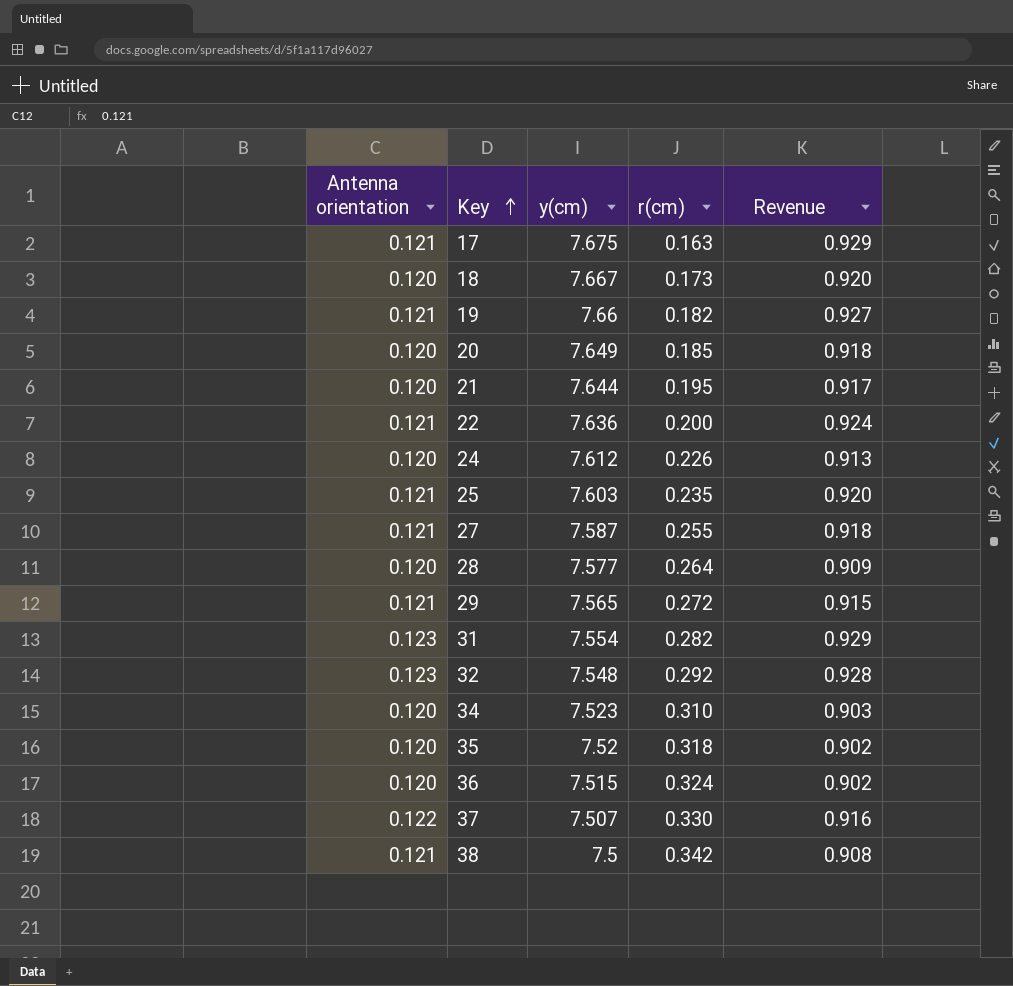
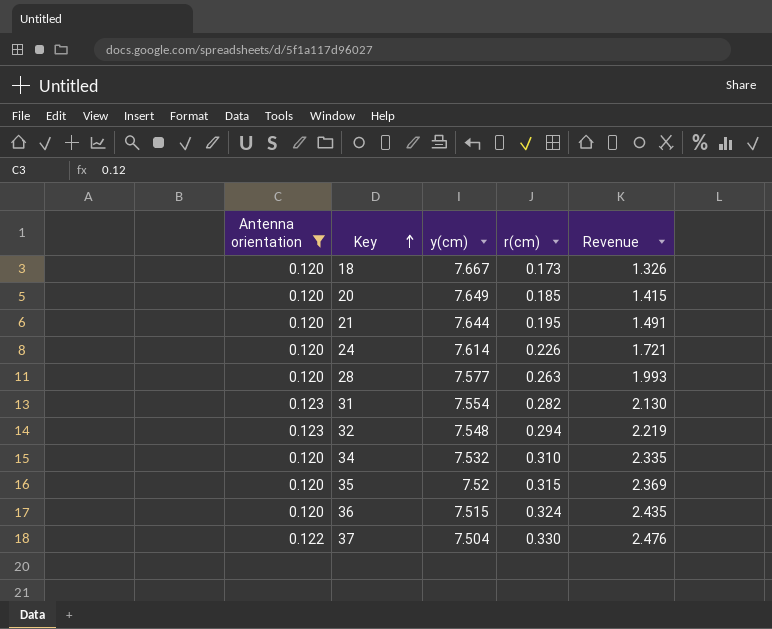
filter: none -> Antenna orientation != 0.121
column Revenue | formula: [Antenna orientation] * [y(cm)] -> [y(cm)] * [r(cm)]
24 | y(cm): 7.612 -> 7.614
28 | r(cm): 0.264 -> 0.263
32 | r(cm): 0.292 -> 0.294
34 | y(cm): 7.523 -> 7.532
35 | r(cm): 0.318 -> 0.315
37 | y(cm): 7.507 -> 7.504

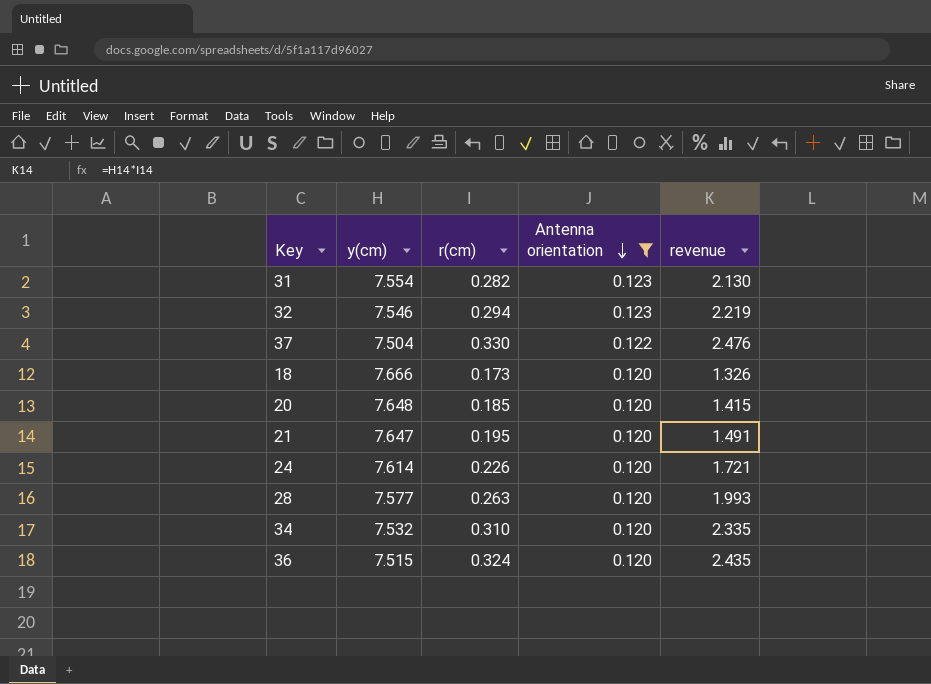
row order: Key ascending -> Antenna orientation descending
column Antenna orientation | position: 1 -> 4
column name: Revenue -> revenue
row 35: 0.120 | 7.52 | 0.315 | 2.369 -> none
32 | y(cm): 7.548 -> 7.546
18 | y(cm): 7.667 -> 7.666
20 | y(cm): 7.649 -> 7.648
21 | y(cm): 7.644 -> 7.647

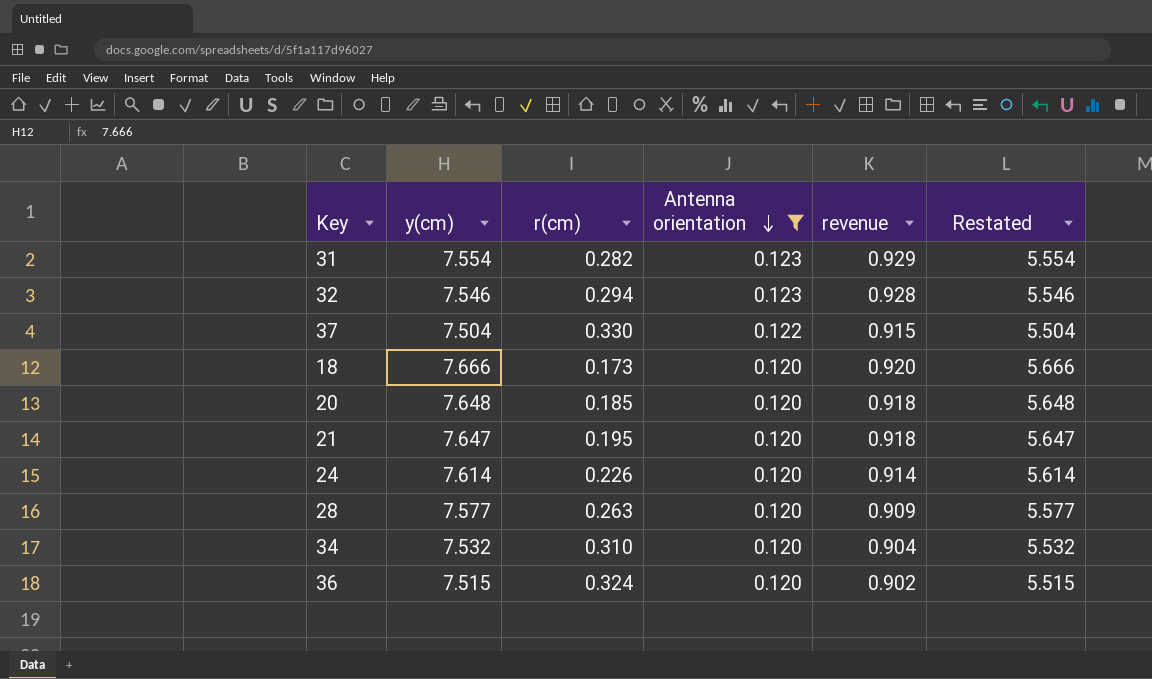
column revenue | formula: [y(cm)] * [r(cm)] -> [y(cm)] * [Antenna orientation]
column Restated | formula: none -> [y(cm)] - 2

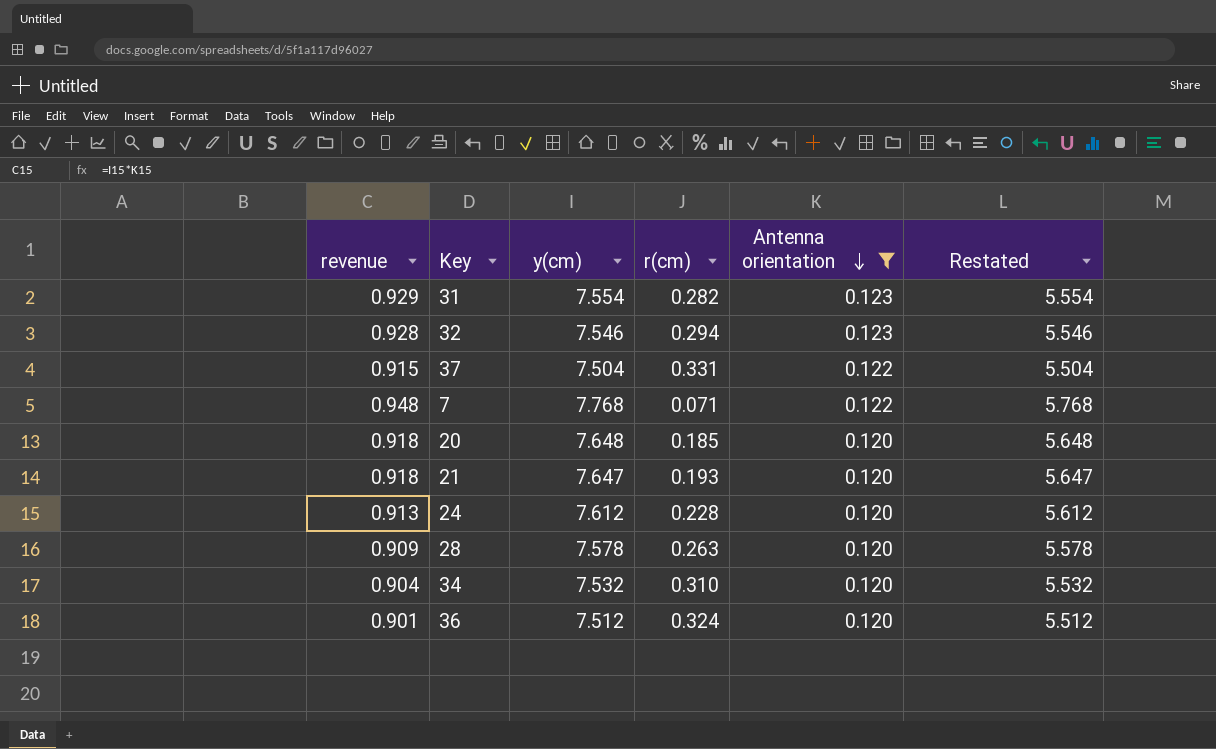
column revenue | position: 5 -> 1
row 18: 7.666 | 0.173 | 0.120 | 0.920 | 5.666 -> none
37 | r(cm): 0.330 -> 0.331
row 7: none -> 0.948 | 7.768 | 0.071 | 0.122 | 5.768
21 | r(cm): 0.195 -> 0.193
24 | revenue: 0.914 -> 0.913
24 | y(cm): 7.614 -> 7.612
24 | r(cm): 0.226 -> 0.228
24 | Restated: 5.614 -> 5.612
28 | y(cm): 7.577 -> 7.578
28 | Restated: 5.577 -> 5.578
36 | revenue: 0.902 -> 0.901
36 | y(cm): 7.515 -> 7.512
36 | Restated: 5.515 -> 5.512

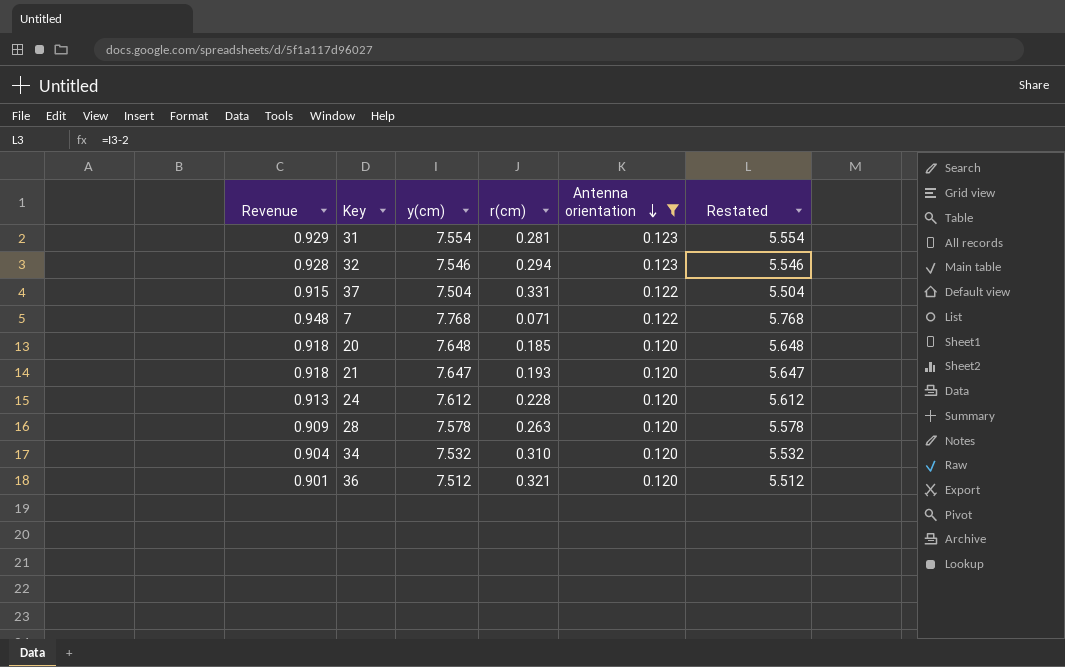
column name: revenue -> Revenue
31 | r(cm): 0.282 -> 0.281
36 | r(cm): 0.324 -> 0.321

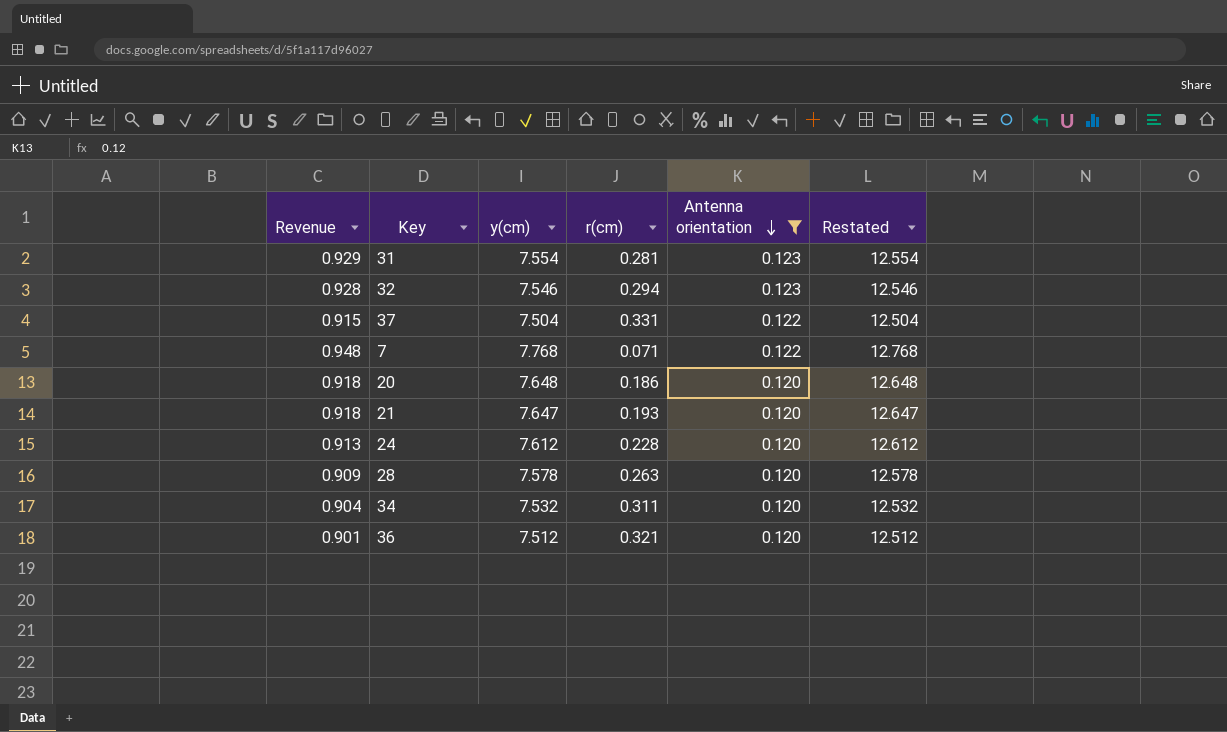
column Restated | formula: [y(cm)] - 2 -> [y(cm)] + 5
20 | r(cm): 0.185 -> 0.186
34 | r(cm): 0.310 -> 0.311

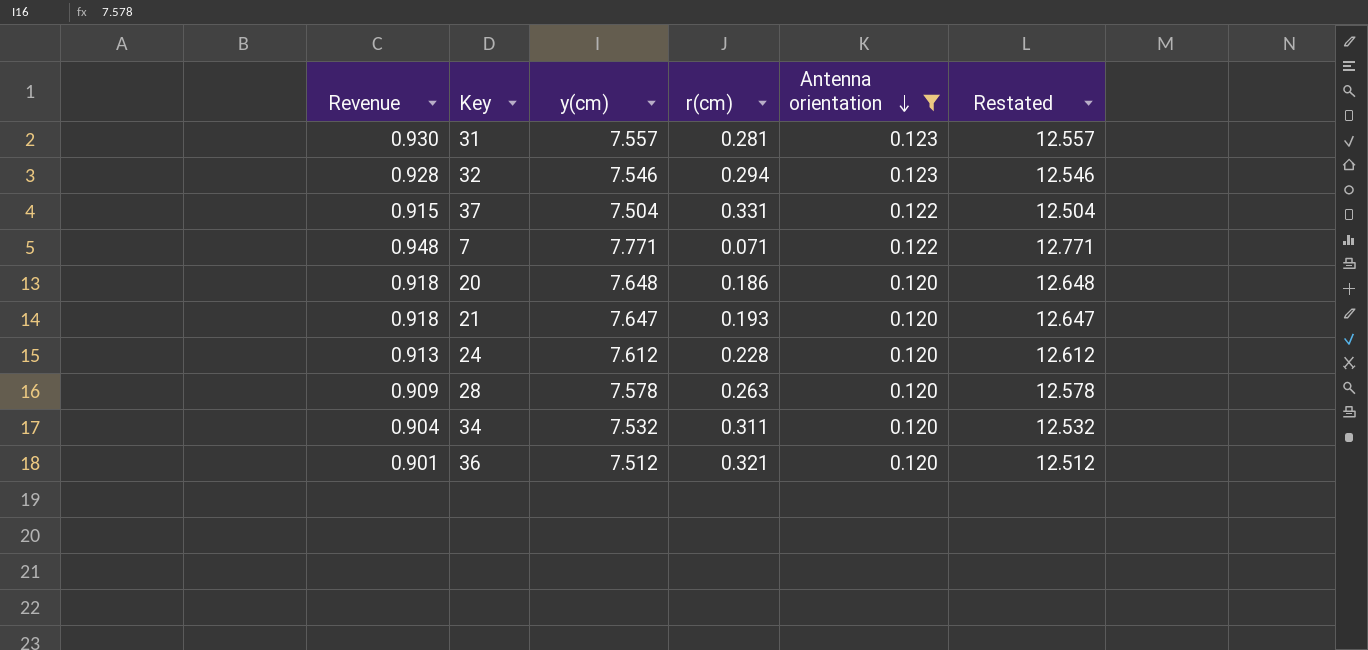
31 | Revenue: 0.929 -> 0.930
31 | y(cm): 7.554 -> 7.557
31 | Restated: 12.554 -> 12.557
7 | y(cm): 7.768 -> 7.771
7 | Restated: 12.768 -> 12.771

